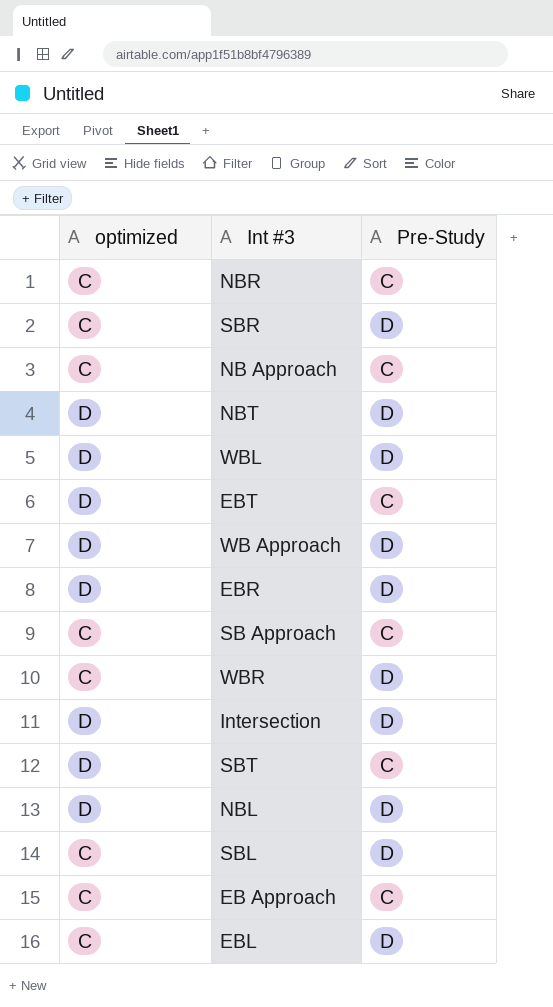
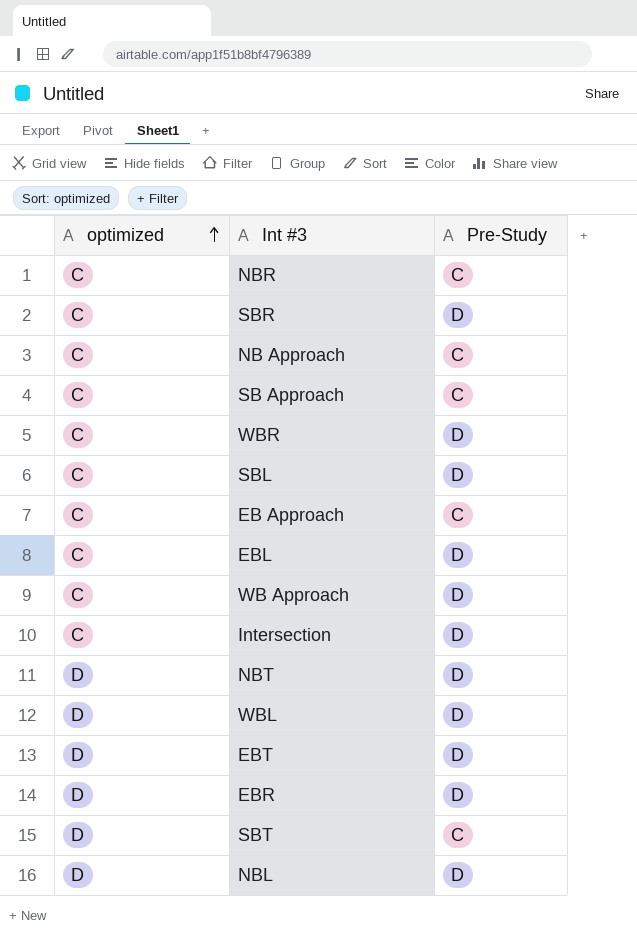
row order: none -> optimized ascending
WB Approach | optimized: D -> C
Intersection | optimized: D -> C
EBT | Pre-Study: C -> D

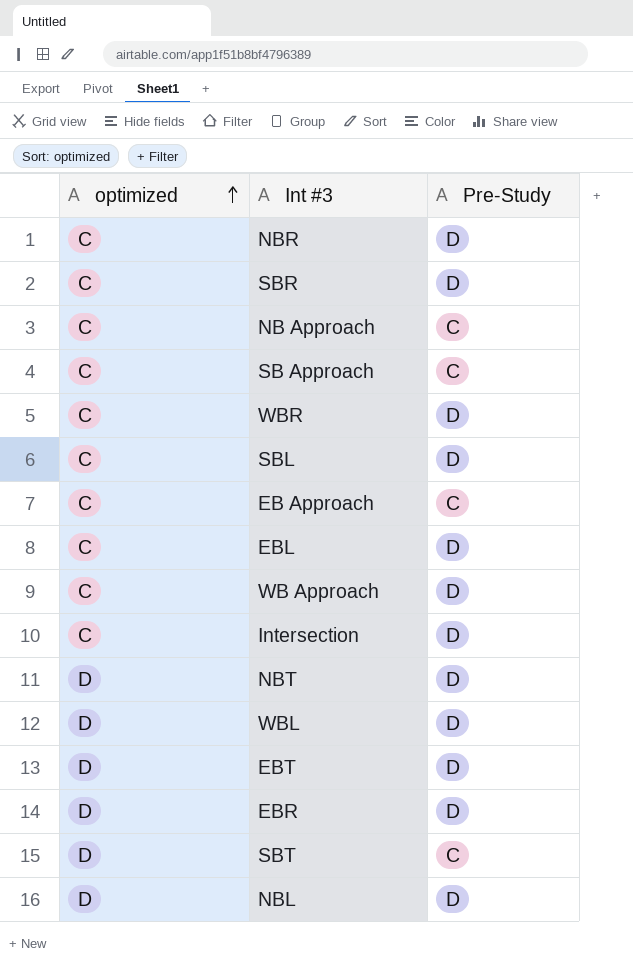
NBR | Pre-Study: C -> D

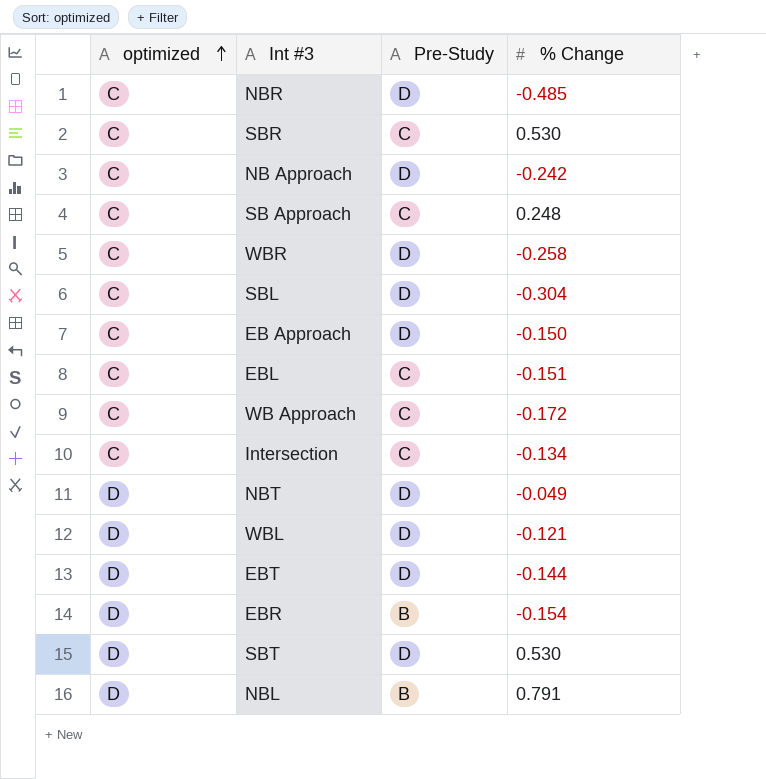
column % Change | position: none -> 4
SBR | Pre-Study: D -> C
NB Approach | Pre-Study: C -> D
EB Approach | Pre-Study: C -> D
EBL | Pre-Study: D -> C
WB Approach | Pre-Study: D -> C
Intersection | Pre-Study: D -> C
EBR | Pre-Study: D -> B
SBT | Pre-Study: C -> D
NBL | Pre-Study: D -> B

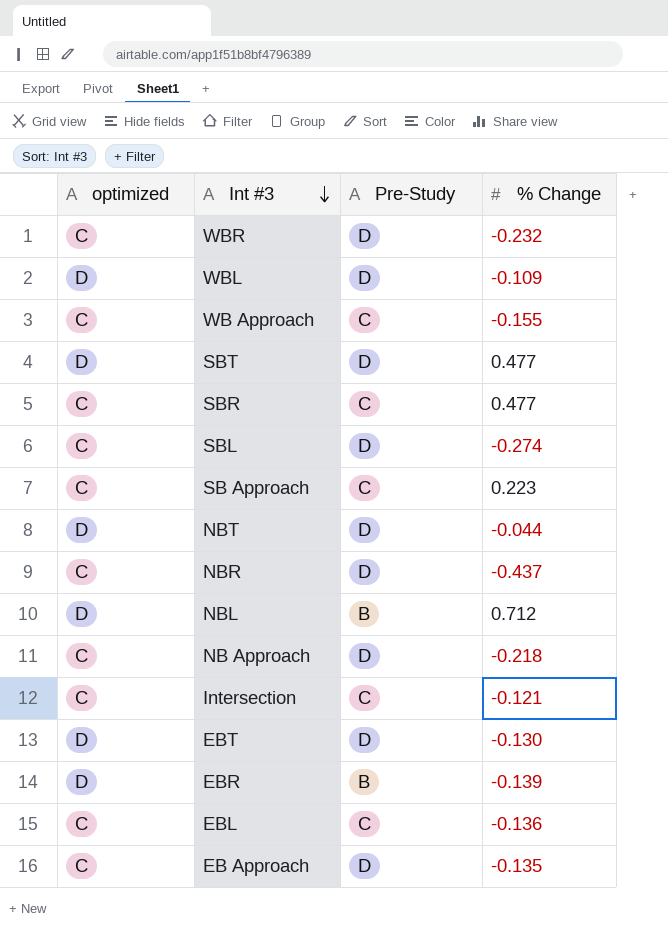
row order: optimized ascending -> Int #3 descending
WBR | % Change: -0.258 -> -0.232
WBL | % Change: -0.121 -> -0.109
WB Approach | % Change: -0.172 -> -0.155
SBT | % Change: 0.530 -> 0.477
SBR | % Change: 0.530 -> 0.477
SBL | % Change: -0.304 -> -0.274
SB Approach | % Change: 0.248 -> 0.223
NBT | % Change: -0.049 -> -0.044
NBR | % Change: -0.485 -> -0.437
NBL | % Change: 0.791 -> 0.712
NB Approach | % Change: -0.242 -> -0.218
Intersection | % Change: -0.134 -> -0.121
EBT | % Change: -0.144 -> -0.130
EBR | % Change: -0.154 -> -0.139
EBL | % Change: -0.151 -> -0.136
EB Approach | % Change: -0.150 -> -0.135

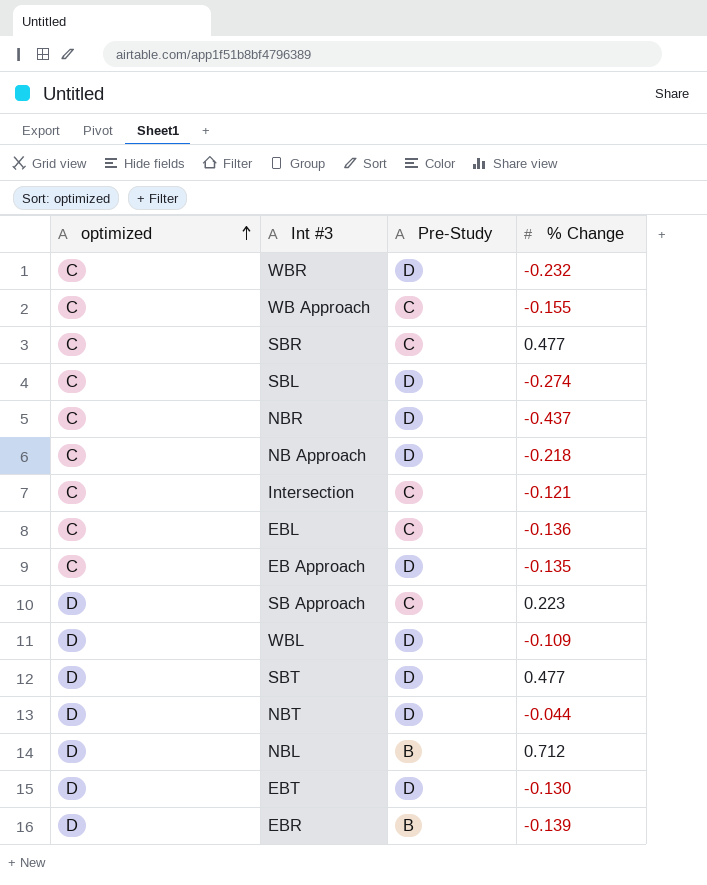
row order: Int #3 descending -> optimized ascending
SB Approach | optimized: C -> D

